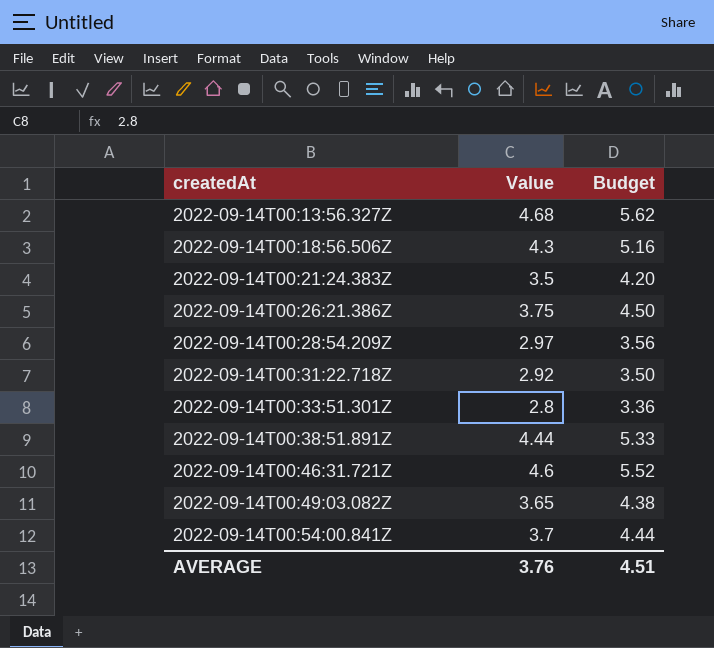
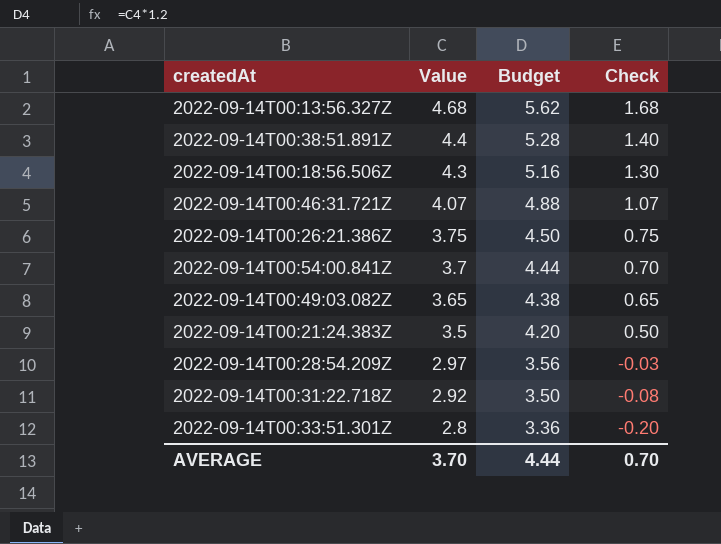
row order: createdAt ascending -> Value descending
column Check | formula: none -> [Value] - 3
2022-09-14T00:38:51.891Z | Value: 4.44 -> 4.4
2022-09-14T00:38:51.891Z | Budget: 5.33 -> 5.28
2022-09-14T00:46:31.721Z | Value: 4.6 -> 4.07
2022-09-14T00:46:31.721Z | Budget: 5.52 -> 4.88
AVERAGE | Value: 3.76 -> 3.70
AVERAGE | Budget: 4.51 -> 4.44

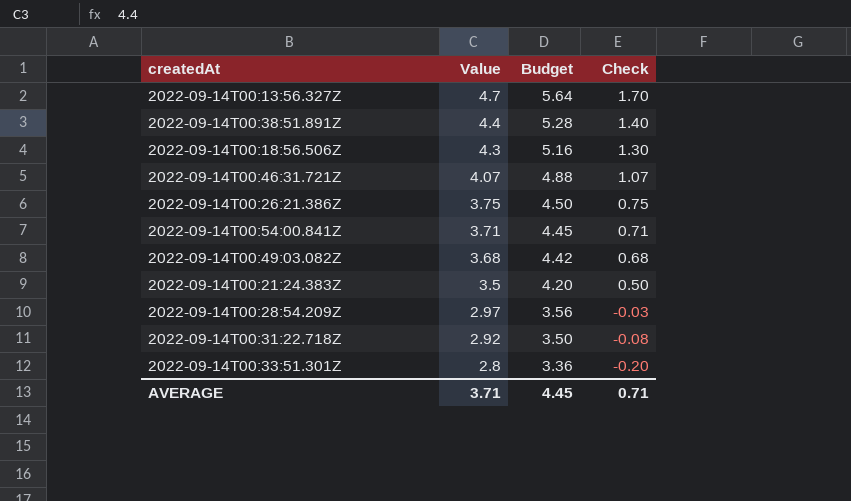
2022-09-14T00:13:56.327Z | Value: 4.68 -> 4.7
2022-09-14T00:13:56.327Z | Budget: 5.62 -> 5.64
2022-09-14T00:13:56.327Z | Check: 1.68 -> 1.70
2022-09-14T00:54:00.841Z | Value: 3.7 -> 3.71
2022-09-14T00:54:00.841Z | Budget: 4.44 -> 4.45
2022-09-14T00:54:00.841Z | Check: 0.70 -> 0.71
2022-09-14T00:49:03.082Z | Value: 3.65 -> 3.68
2022-09-14T00:49:03.082Z | Budget: 4.38 -> 4.42
2022-09-14T00:49:03.082Z | Check: 0.65 -> 0.68
AVERAGE | Value: 3.70 -> 3.71
AVERAGE | Budget: 4.44 -> 4.45
AVERAGE | Check: 0.70 -> 0.71

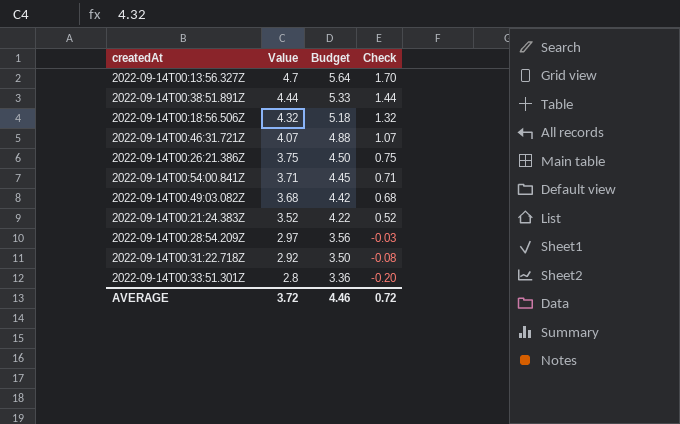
2022-09-14T00:38:51.891Z | Value: 4.4 -> 4.44
2022-09-14T00:38:51.891Z | Budget: 5.28 -> 5.33
2022-09-14T00:38:51.891Z | Check: 1.40 -> 1.44
2022-09-14T00:18:56.506Z | Value: 4.3 -> 4.32
2022-09-14T00:18:56.506Z | Budget: 5.16 -> 5.18
2022-09-14T00:18:56.506Z | Check: 1.30 -> 1.32
2022-09-14T00:21:24.383Z | Value: 3.5 -> 3.52
2022-09-14T00:21:24.383Z | Budget: 4.20 -> 4.22
2022-09-14T00:21:24.383Z | Check: 0.50 -> 0.52
AVERAGE | Value: 3.71 -> 3.72
AVERAGE | Budget: 4.45 -> 4.46
AVERAGE | Check: 0.71 -> 0.72

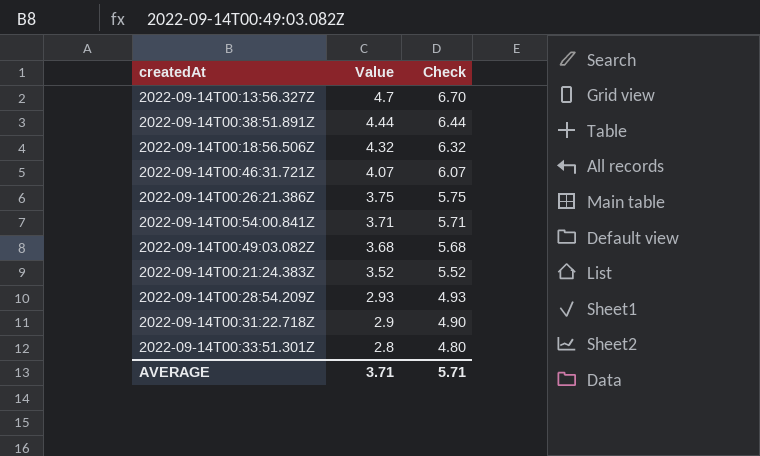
column Budget | formula: [Value] * 1.2 -> none
column Check | formula: [Value] - 3 -> [Value] + 2
2022-09-14T00:28:54.209Z | Value: 2.97 -> 2.93
2022-09-14T00:31:22.718Z | Value: 2.92 -> 2.9
AVERAGE | Value: 3.72 -> 3.71
AVERAGE | Check: 0.72 -> 5.71

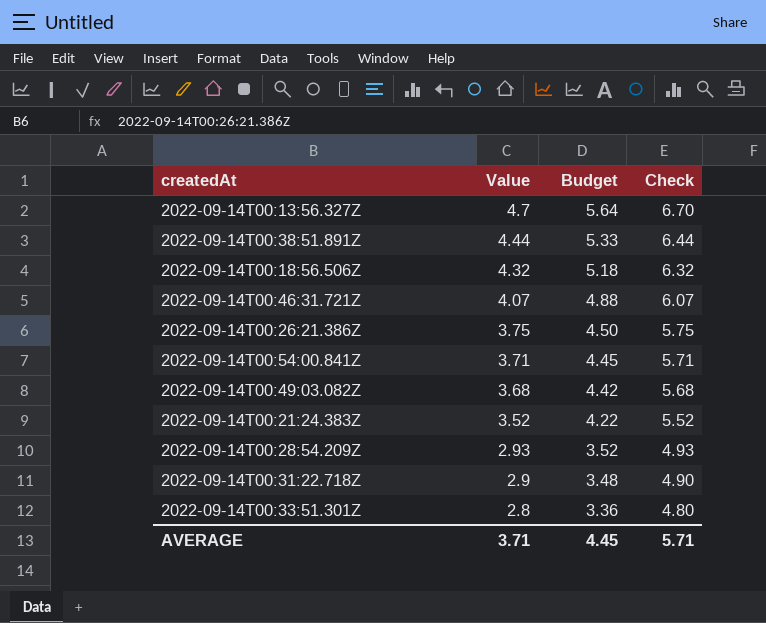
column Budget | formula: none -> [Value] * 1.2

